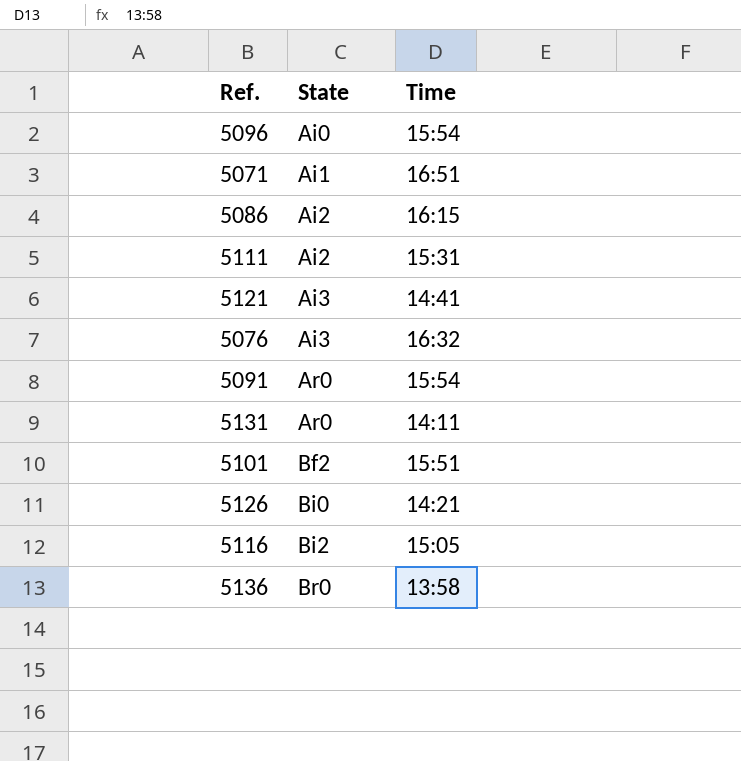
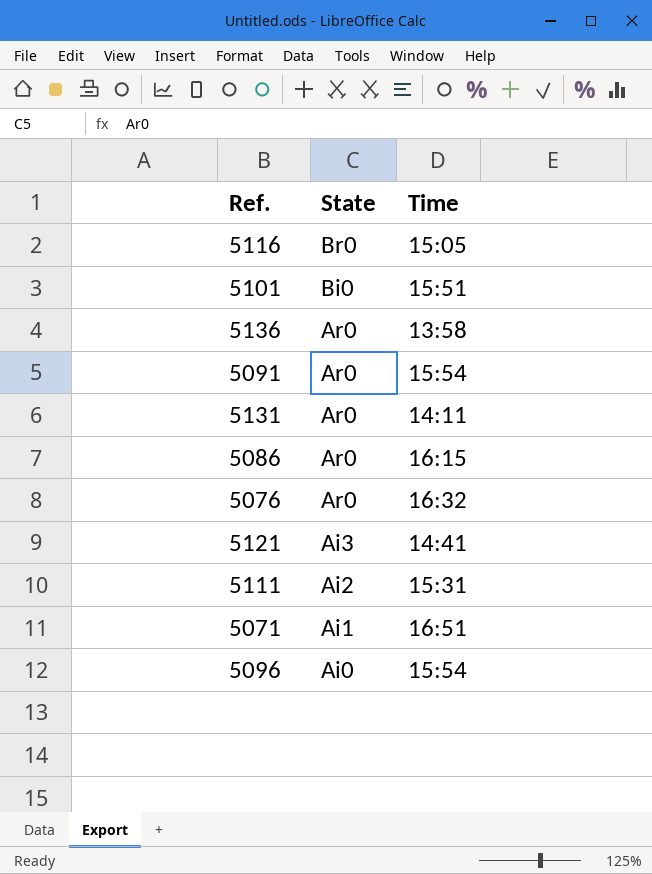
row order: State ascending -> State descending
row 5126: Bi0 | 14:21 -> none
5116 | State: Bi2 -> Br0
5101 | State: Bf2 -> Bi0
5136 | State: Br0 -> Ar0
5086 | State: Ai2 -> Ar0
5076 | State: Ai3 -> Ar0

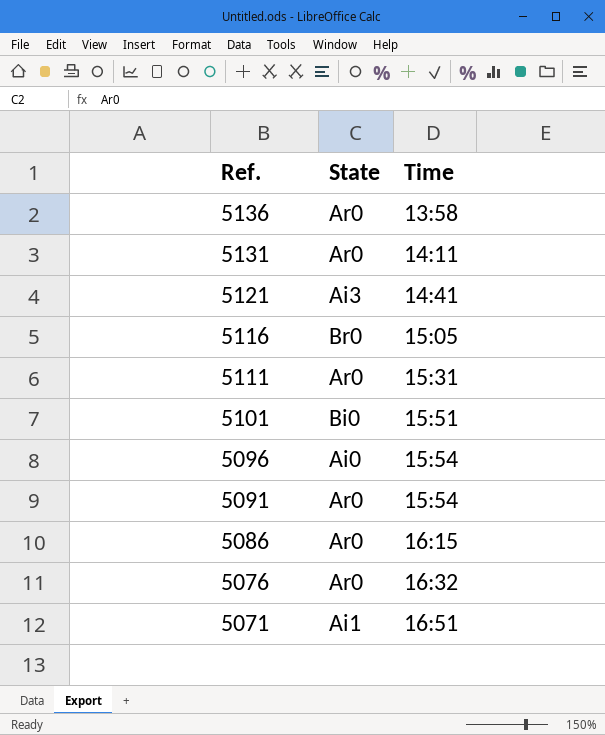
row order: State descending -> Ref. descending
5111 | State: Ai2 -> Ar0

